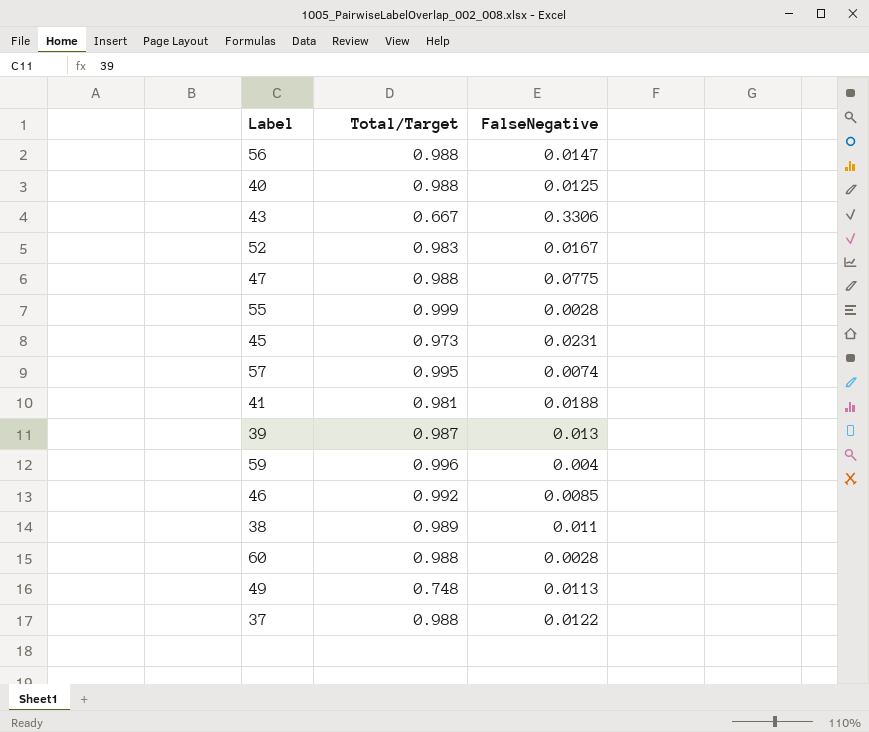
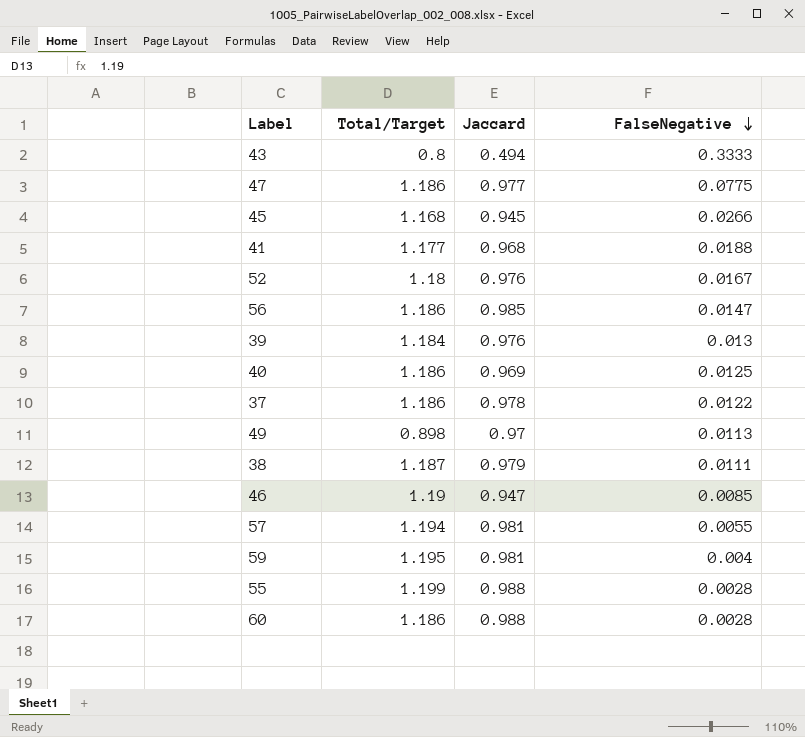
row order: none -> FalseNegative descending
column Jaccard | position: none -> 3
43 | Total/Target: 0.667 -> 0.8
43 | FalseNegative: 0.3306 -> 0.3333
47 | Total/Target: 0.988 -> 1.186
45 | Total/Target: 0.973 -> 1.168
45 | FalseNegative: 0.0231 -> 0.0266
41 | Total/Target: 0.981 -> 1.177
52 | Total/Target: 0.983 -> 1.18
56 | Total/Target: 0.988 -> 1.186
39 | Total/Target: 0.987 -> 1.184
40 | Total/Target: 0.988 -> 1.186
37 | Total/Target: 0.988 -> 1.186
49 | Total/Target: 0.748 -> 0.898
38 | Total/Target: 0.989 -> 1.187
38 | FalseNegative: 0.011 -> 0.0111
46 | Total/Target: 0.992 -> 1.19
57 | Total/Target: 0.995 -> 1.194
57 | FalseNegative: 0.0074 -> 0.0055
59 | Total/Target: 0.996 -> 1.195
55 | Total/Target: 0.999 -> 1.199
60 | Total/Target: 0.988 -> 1.186

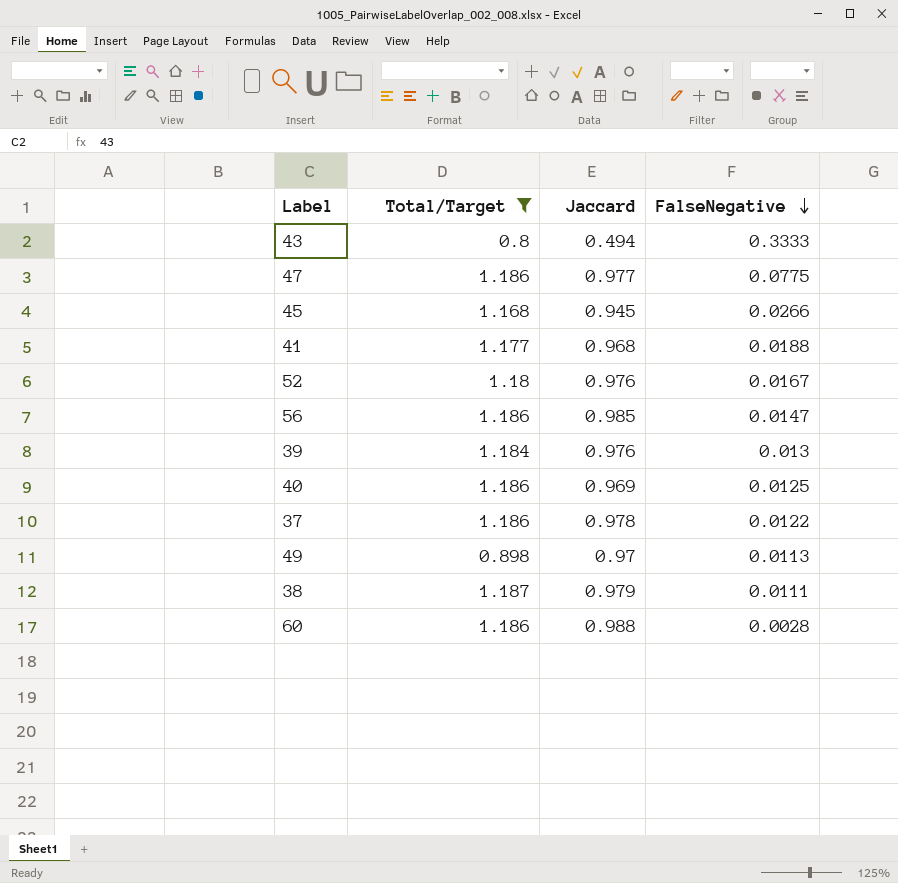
filter: none -> Total/Target <= 1.187

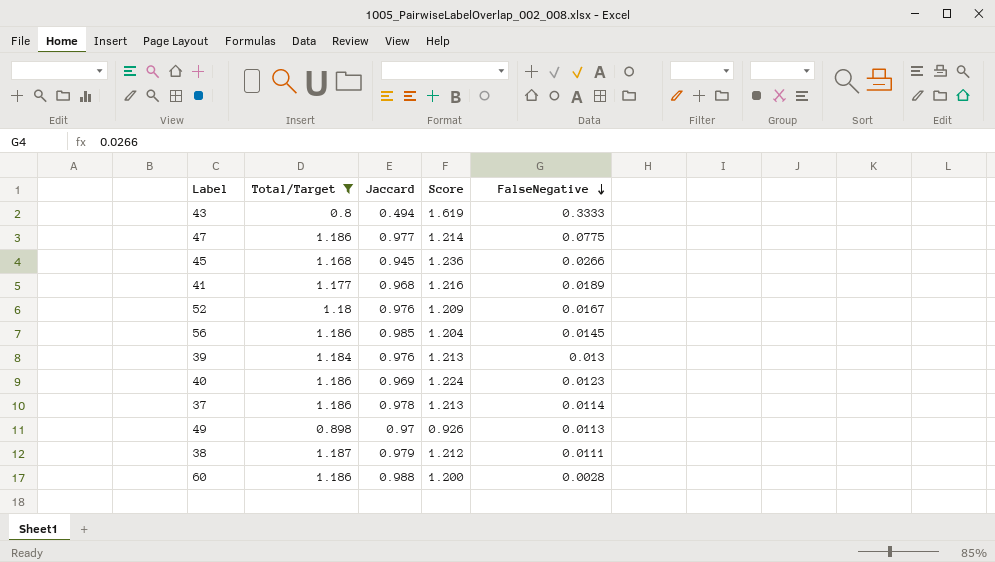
column Score | formula: none -> [Total/Target] / [Jaccard]
41 | FalseNegative: 0.0188 -> 0.0189
56 | FalseNegative: 0.0147 -> 0.0145
40 | FalseNegative: 0.0125 -> 0.0123
37 | FalseNegative: 0.0122 -> 0.0114

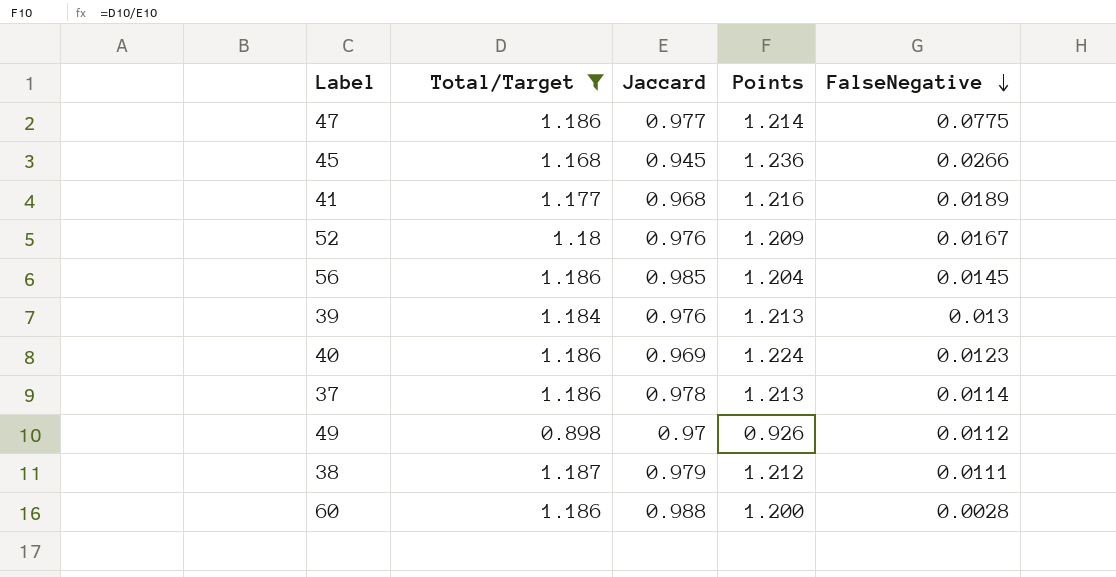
column name: Score -> Points
row 43: 0.8 | 0.494 | 1.619 | 0.3333 -> none
49 | FalseNegative: 0.0113 -> 0.0112

